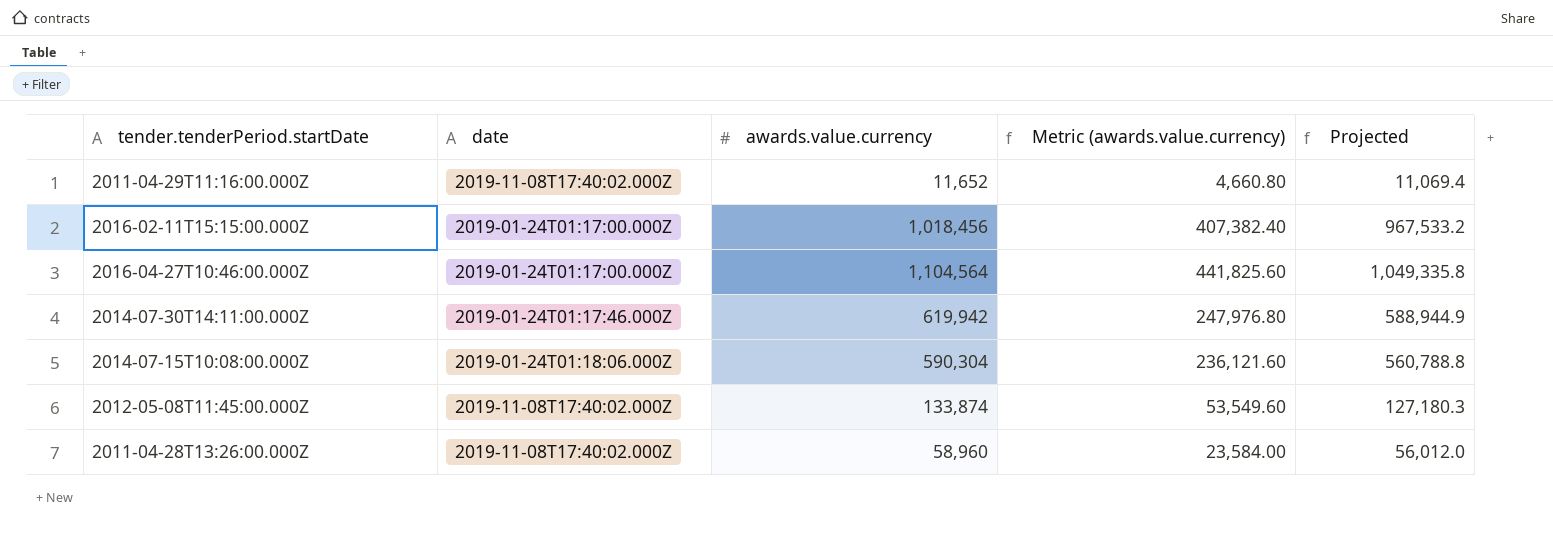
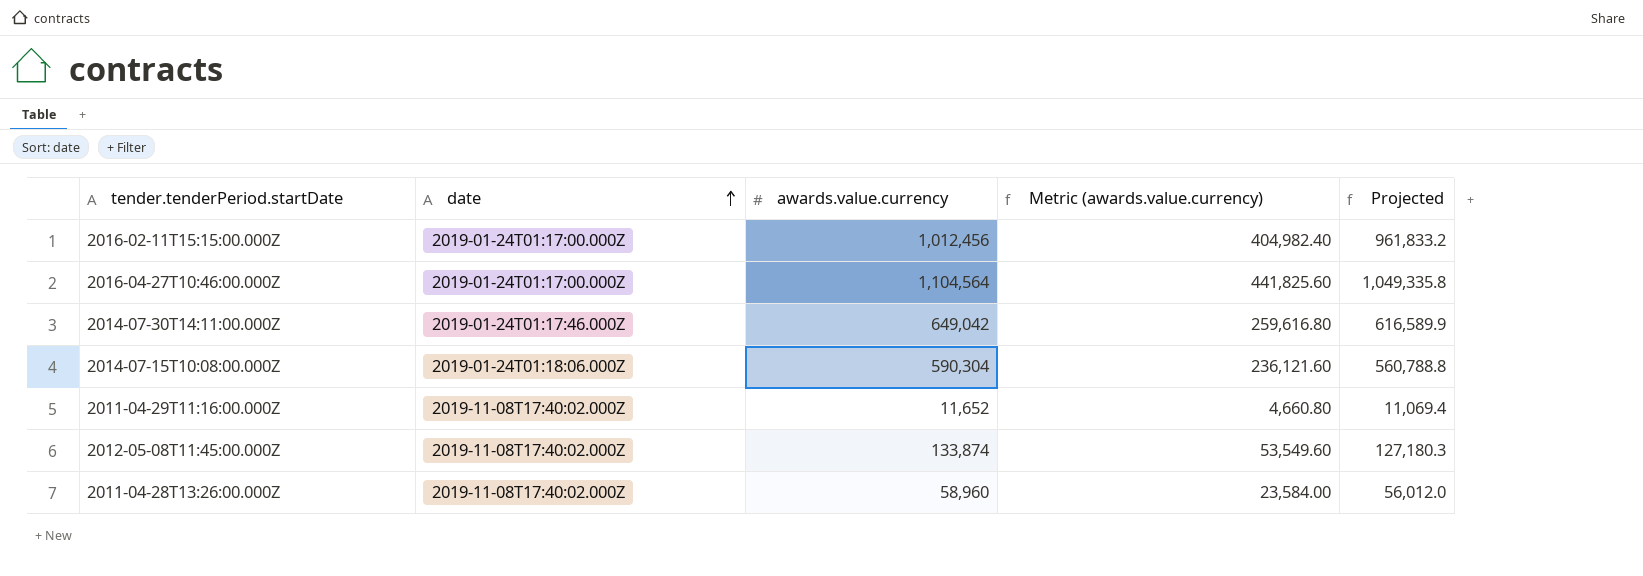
row order: none -> date ascending
2016-02-11T15:15:00.000Z | awards.value.currency: 1,018,456 -> 1,012,456
2016-02-11T15:15:00.000Z | Metric (awards.value.currency): 407,382.40 -> 404,982.40
2016-02-11T15:15:00.000Z | Projected: 967,533.2 -> 961,833.2
2014-07-30T14:11:00.000Z | awards.value.currency: 619,942 -> 649,042
2014-07-30T14:11:00.000Z | Metric (awards.value.currency): 247,976.80 -> 259,616.80
2014-07-30T14:11:00.000Z | Projected: 588,944.9 -> 616,589.9

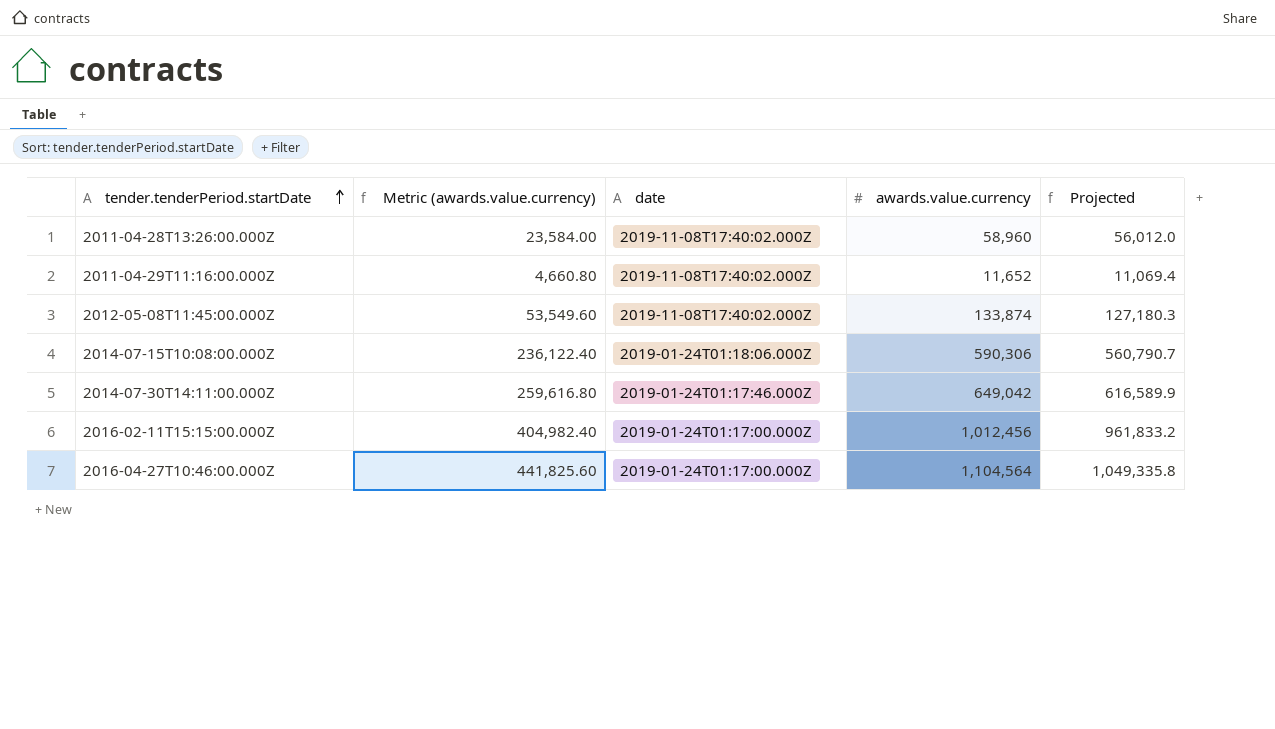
row order: date ascending -> tender.tenderPeriod.startDate ascending
column Metric (awards.value.currency) | position: 4 -> 2
2014-07-15T10:08:00.000Z | Metric (awards.value.currency): 236,121.60 -> 236,122.40
2014-07-15T10:08:00.000Z | awards.value.currency: 590,304 -> 590,306
2014-07-15T10:08:00.000Z | Projected: 560,788.8 -> 560,790.7

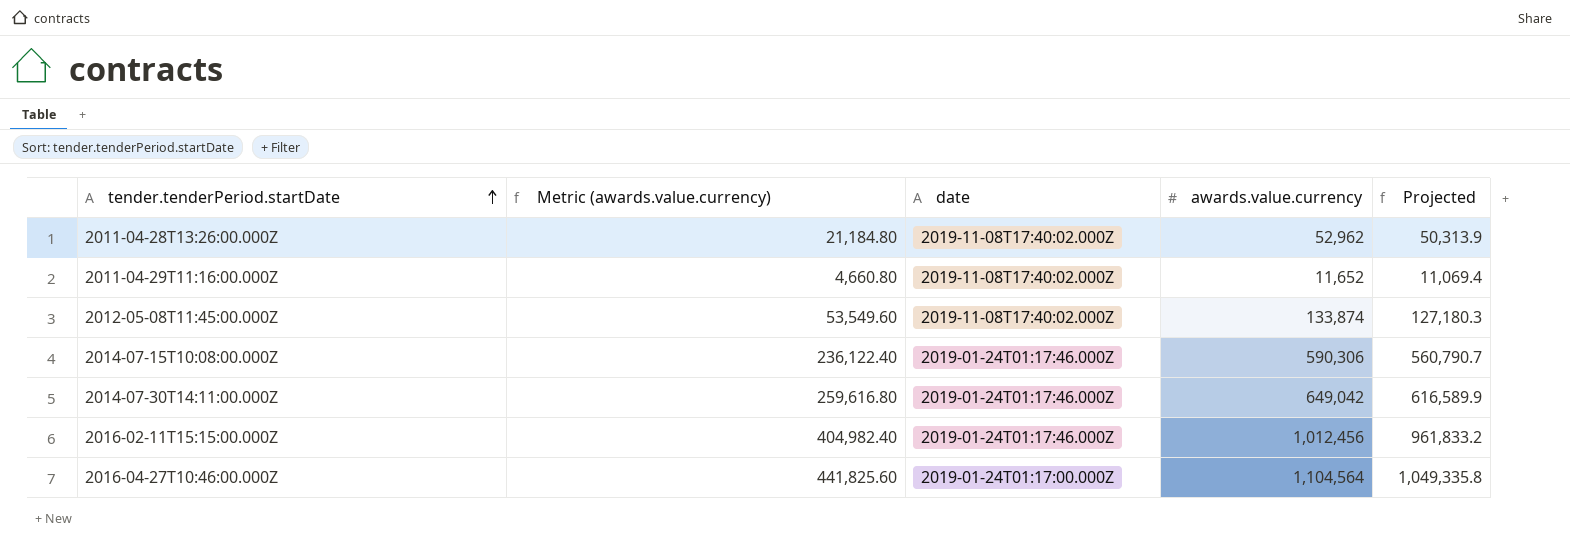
2011-04-28T13:26:00.000Z | Metric (awards.value.currency): 23,584.00 -> 21,184.80
2011-04-28T13:26:00.000Z | awards.value.currency: 58,960 -> 52,962
2011-04-28T13:26:00.000Z | Projected: 56,012.0 -> 50,313.9
2014-07-15T10:08:00.000Z | date: 2019-01-24T01:18:06.000Z -> 2019-01-24T01:17:46.000Z
2016-02-11T15:15:00.000Z | date: 2019-01-24T01:17:00.000Z -> 2019-01-24T01:17:46.000Z

